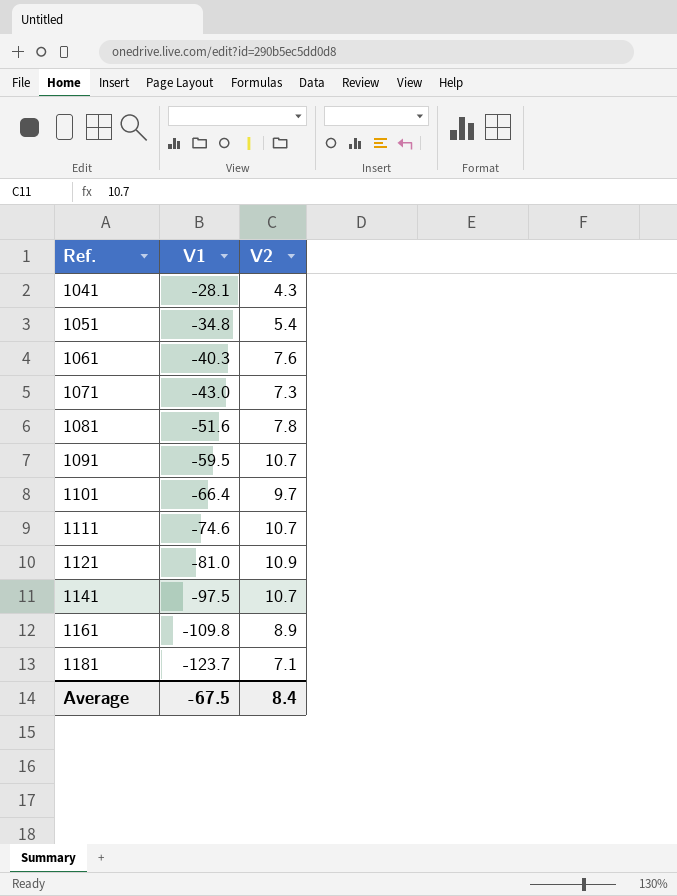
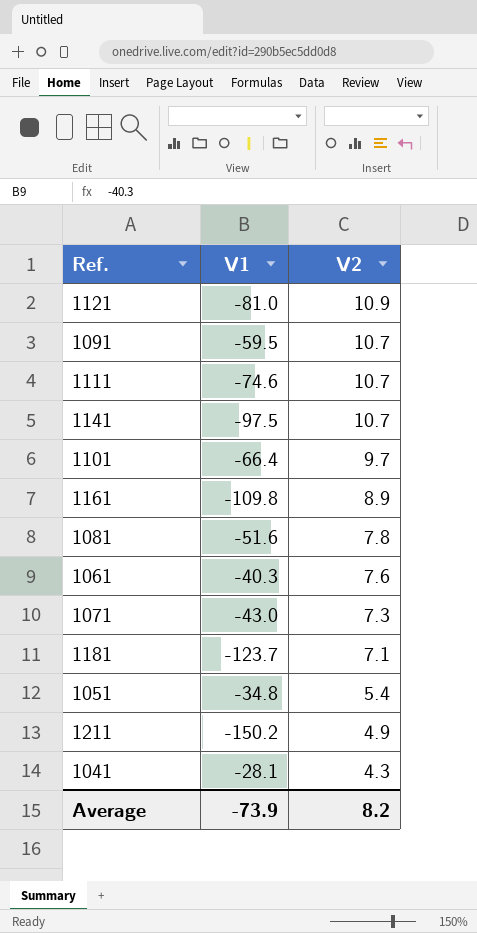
row order: Ref. ascending -> V2 descending
row 1211: none -> -150.2 | 4.9
Average | V1: -67.5 -> -73.9
Average | V2: 8.4 -> 8.2

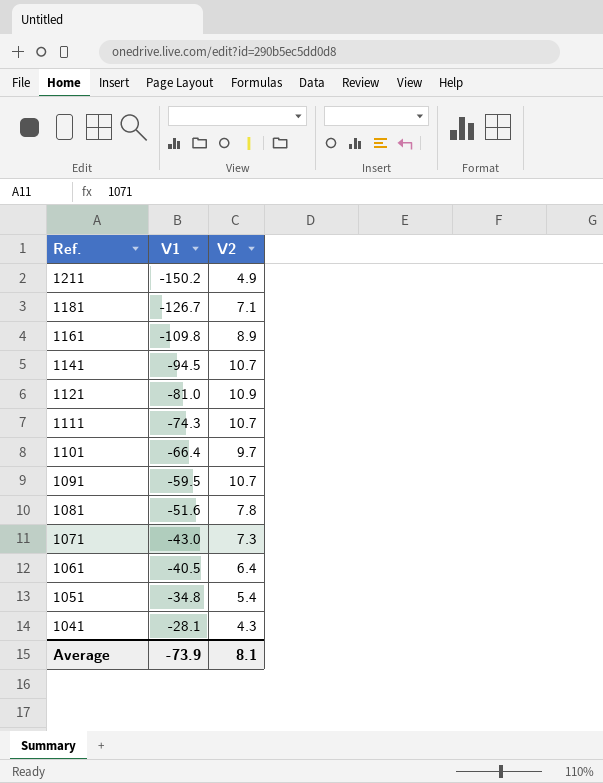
row order: V2 descending -> Ref. descending
1181 | V1: -123.7 -> -126.7
1141 | V1: -97.5 -> -94.5
1111 | V1: -74.6 -> -74.3
1061 | V1: -40.3 -> -40.5
1061 | V2: 7.6 -> 6.4
Average | V2: 8.2 -> 8.1

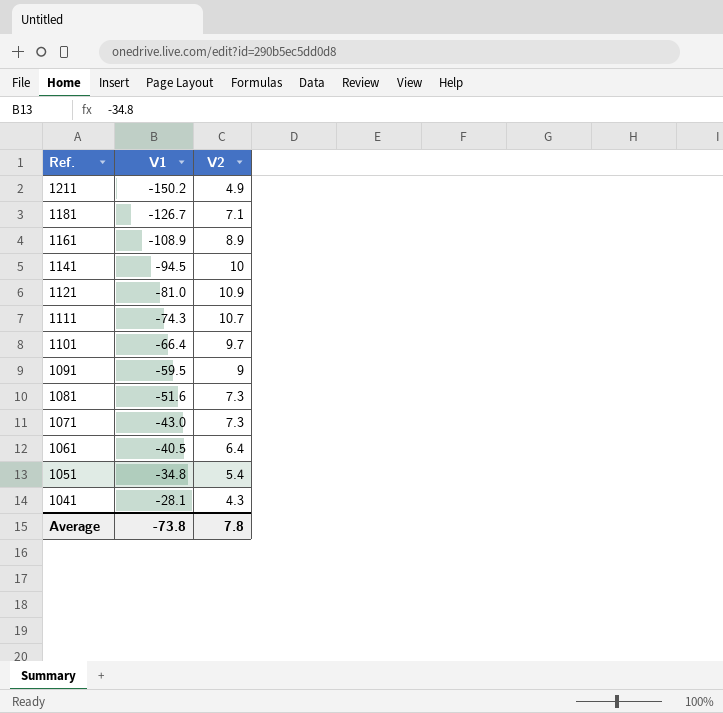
1161 | V1: -109.8 -> -108.9
1141 | V2: 10.7 -> 10
1091 | V2: 10.7 -> 9
1081 | V2: 7.8 -> 7.3
Average | V1: -73.9 -> -73.8
Average | V2: 8.1 -> 7.8

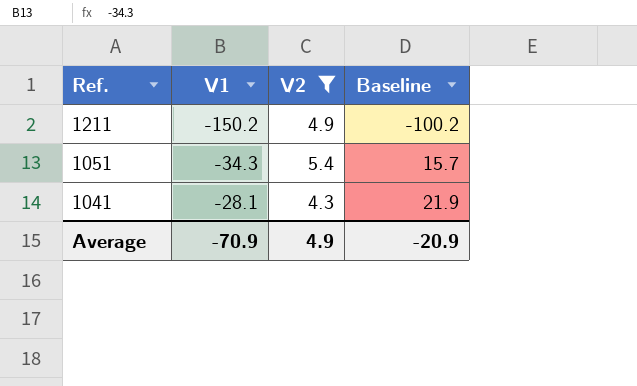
filter: none -> V2 <= 5.4
column Baseline | formula: none -> [V1] + 50
1051 | V1: -34.8 -> -34.3
Average | V1: -73.8 -> -70.9
Average | V2: 7.8 -> 4.9

